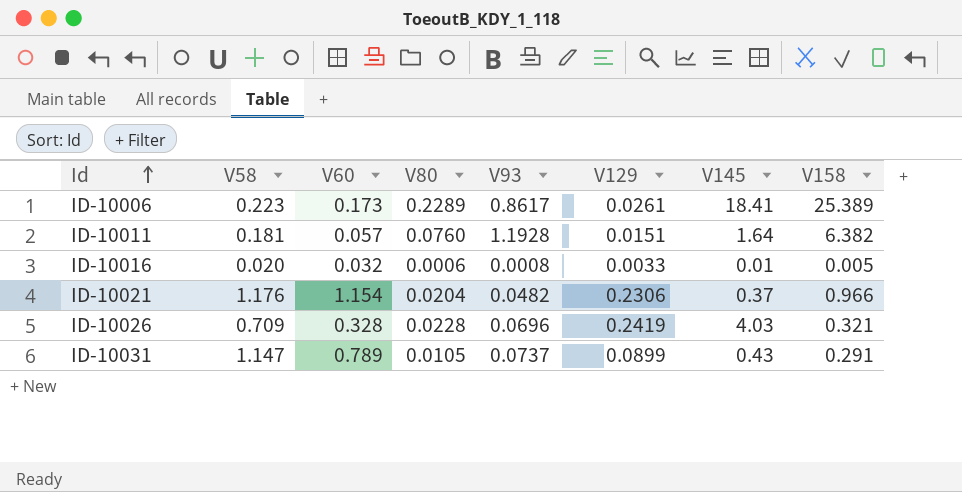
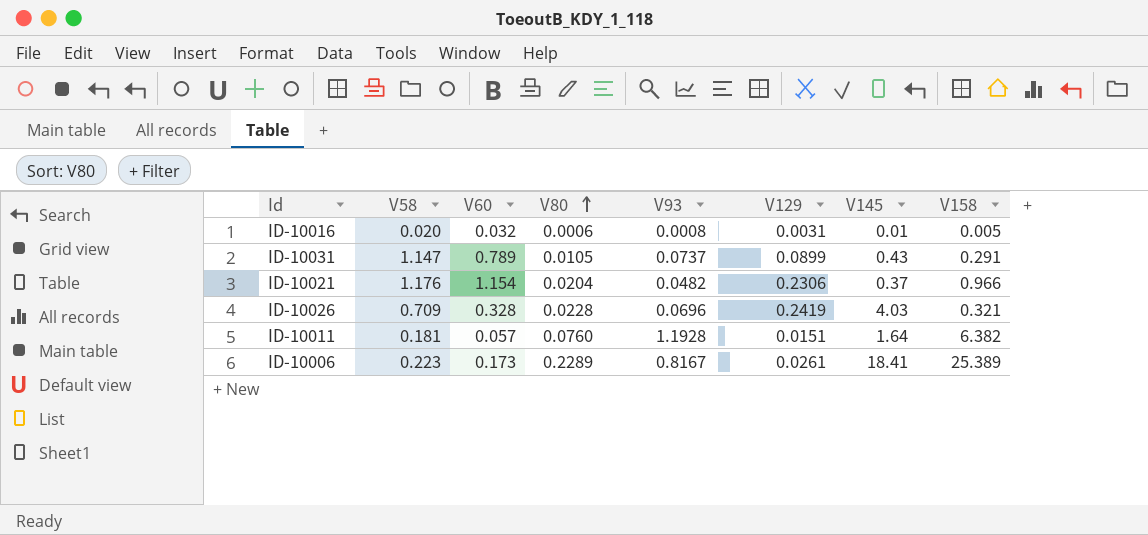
row order: Id ascending -> V80 ascending
ID-10016 | V129: 0.0033 -> 0.0031
ID-10006 | V93: 0.8617 -> 0.8167

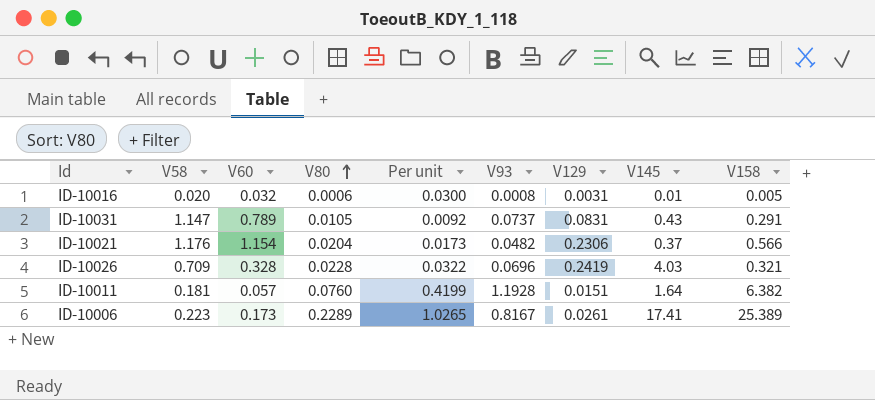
column Per unit | formula: none -> [V80] / [V58]
ID-10031 | V129: 0.0899 -> 0.0831
ID-10021 | V158: 0.966 -> 0.566
ID-10006 | V145: 18.41 -> 17.41

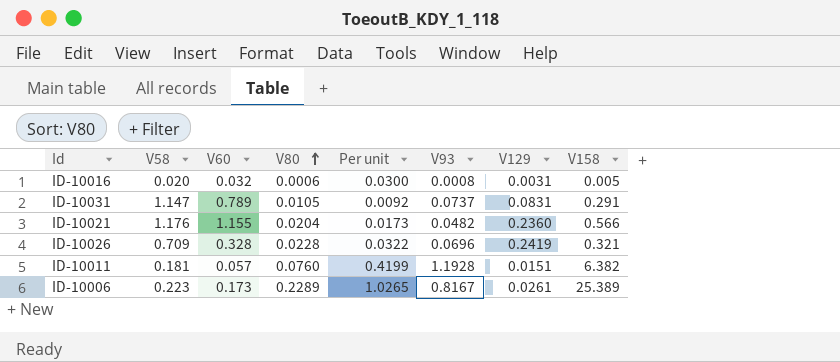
column V145 | position: 8 -> none
ID-10021 | V60: 1.154 -> 1.155
ID-10021 | V129: 0.2306 -> 0.2360

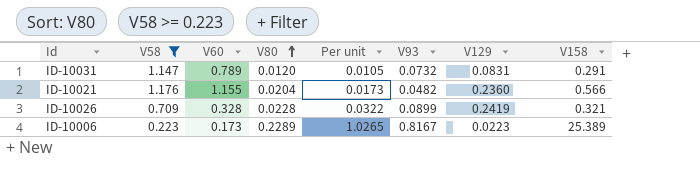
filter: none -> V58 >= 0.223
ID-10031 | V80: 0.0105 -> 0.0120
ID-10031 | Per unit: 0.0092 -> 0.0105
ID-10031 | V93: 0.0737 -> 0.0732
ID-10026 | V93: 0.0696 -> 0.0899
ID-10006 | V129: 0.0261 -> 0.0223

